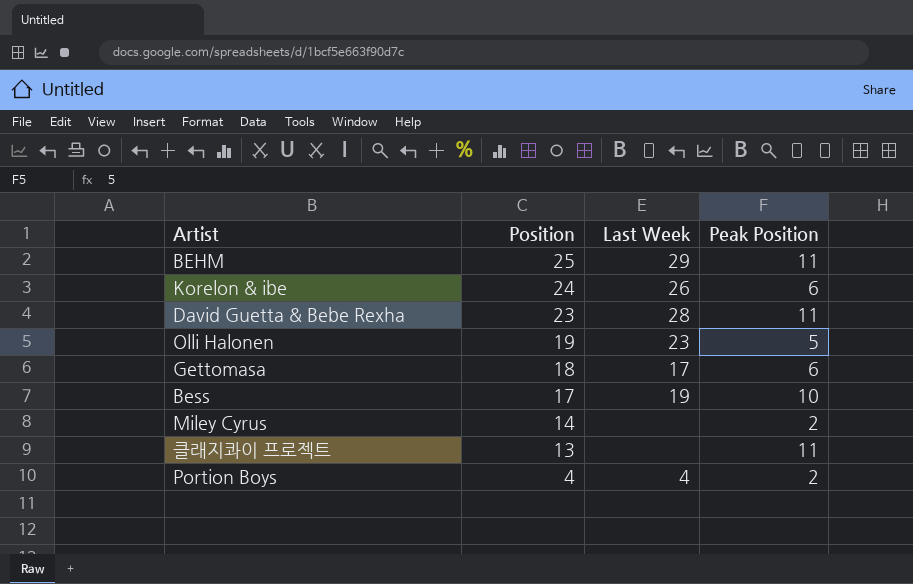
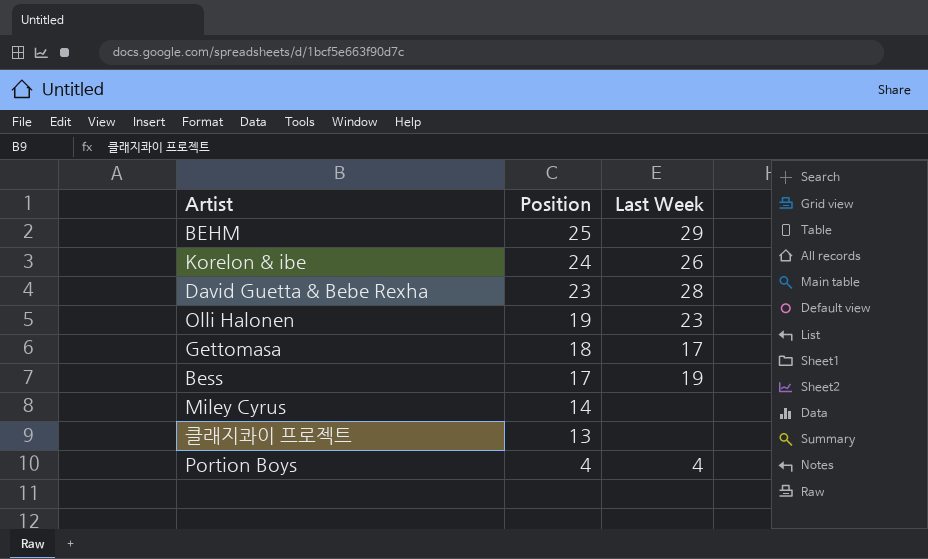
column Peak Position | position: 4 -> none

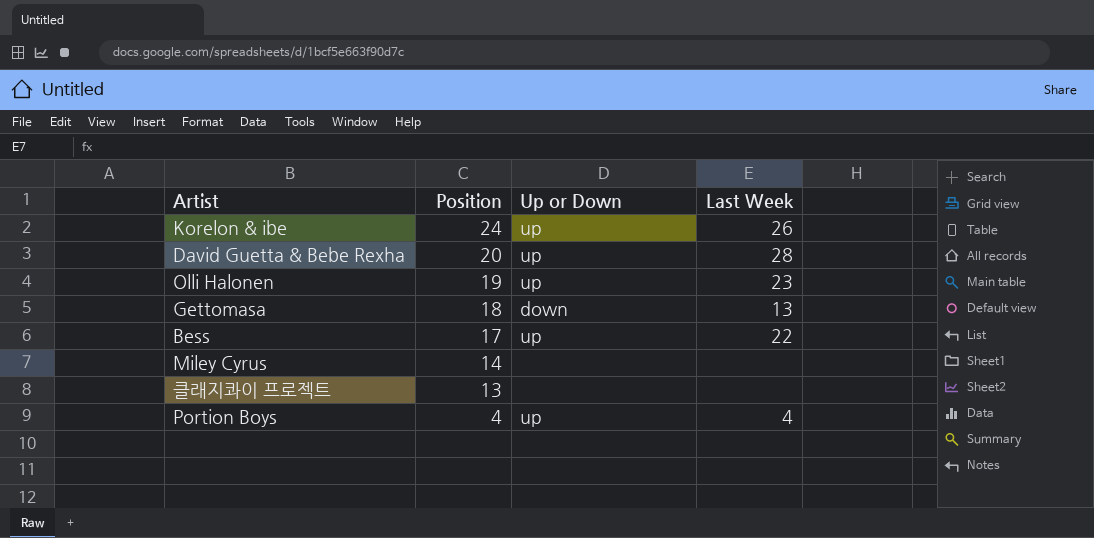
column Up or Down | position: none -> 3
row BEHM: 25 | 29 -> none
David Guetta & Bebe Rexha | Position: 23 -> 20
Gettomasa | Last Week: 17 -> 13
Bess | Last Week: 19 -> 22

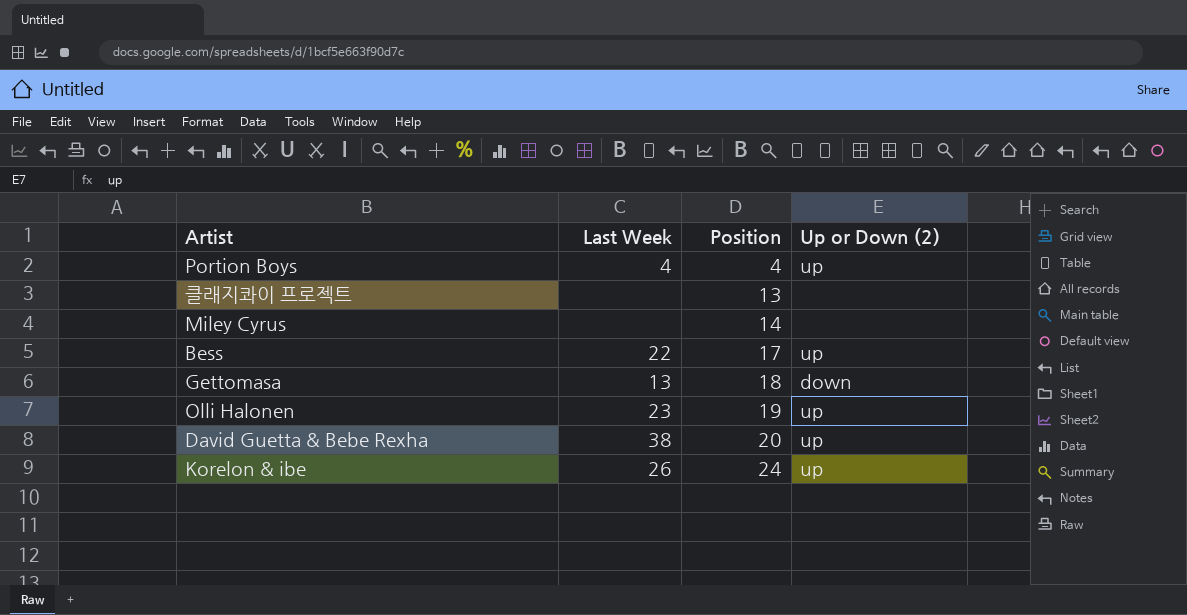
row order: Position descending -> Position ascending
column Last Week | position: 4 -> 2
column name: Up or Down -> Up or Down (2)
David Guetta & Bebe Rexha | Last Week: 28 -> 38

